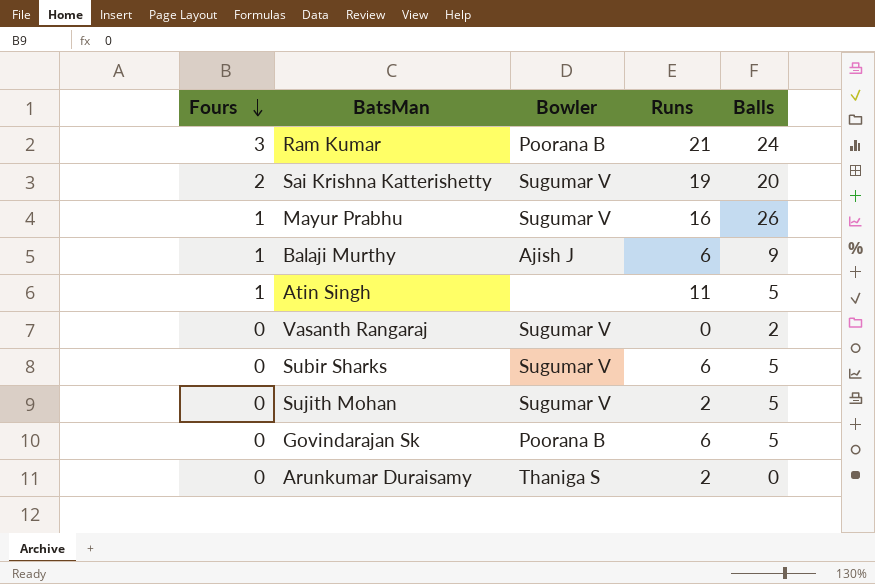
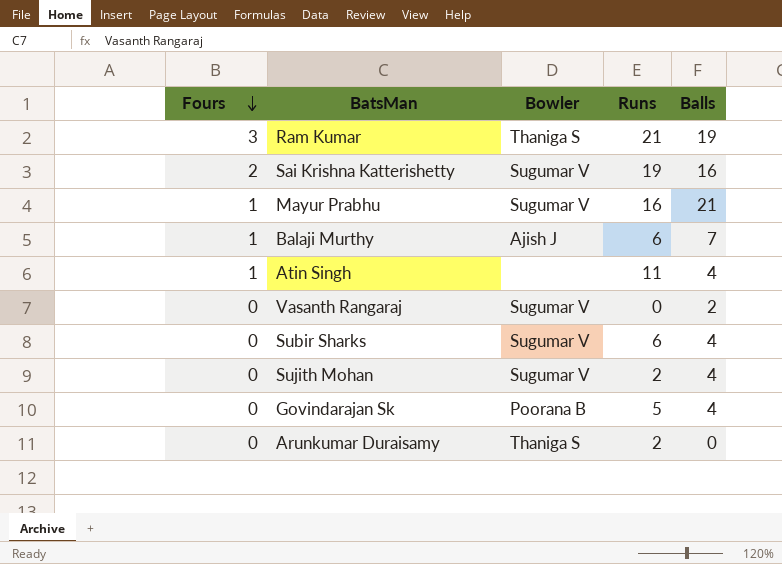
Ram Kumar | Bowler: Poorana B -> Thaniga S
Ram Kumar | Balls: 24 -> 19
Sai Krishna Katterishetty | Balls: 20 -> 16
Mayur Prabhu | Balls: 26 -> 21
Balaji Murthy | Balls: 9 -> 7
Atin Singh | Balls: 5 -> 4
Subir Sharks | Balls: 5 -> 4
Sujith Mohan | Balls: 5 -> 4
Govindarajan Sk | Runs: 6 -> 5
Govindarajan Sk | Balls: 5 -> 4

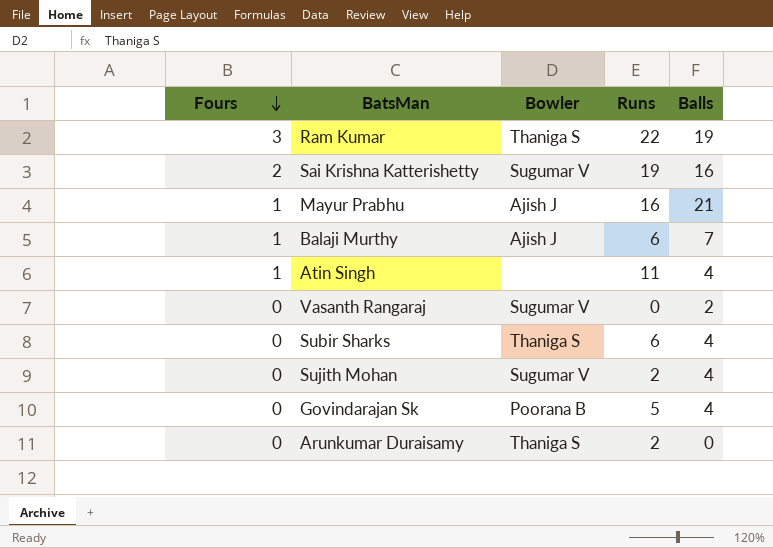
Ram Kumar | Runs: 21 -> 22
Mayur Prabhu | Bowler: Sugumar V -> Ajish J
Subir Sharks | Bowler: Sugumar V -> Thaniga S

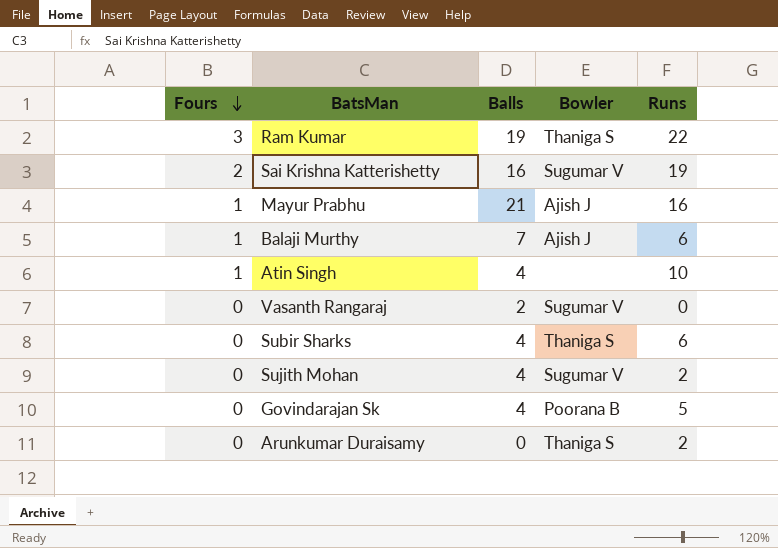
column Balls | position: 5 -> 3
Atin Singh | Runs: 11 -> 10

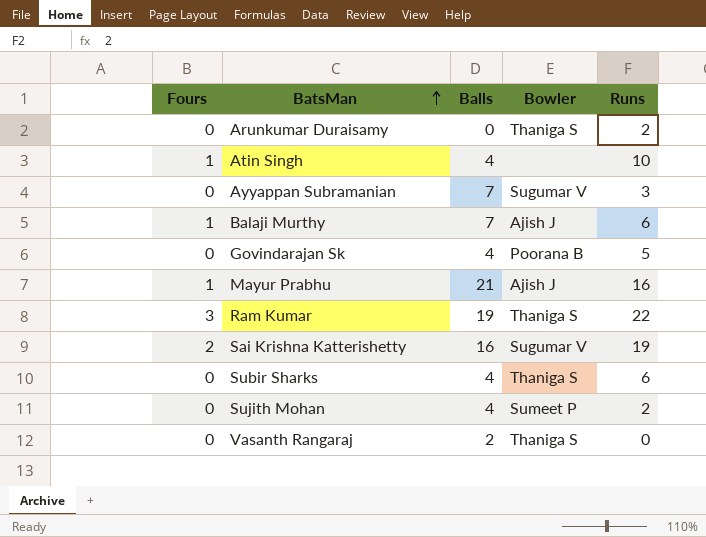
row order: Fours descending -> BatsMan ascending
row Ayyappan Subramanian: none -> 0 | 7 | Sugumar V | 3
Sujith Mohan | Bowler: Sugumar V -> Sumeet P
Vasanth Rangaraj | Bowler: Sugumar V -> Thaniga S

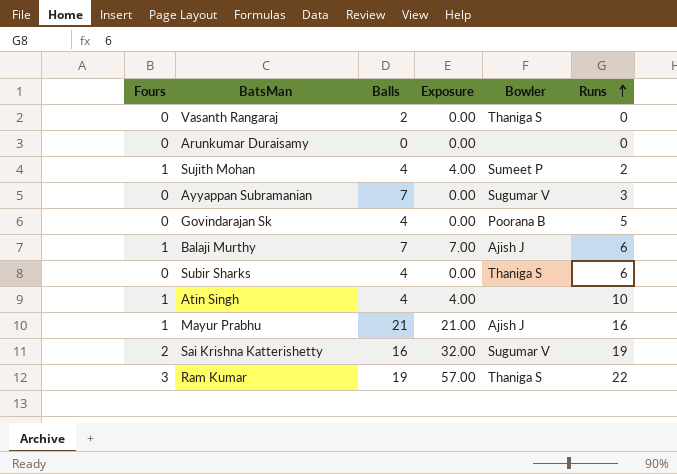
row order: BatsMan ascending -> Runs ascending
column Exposure | formula: none -> [Fours] * [Balls]
Arunkumar Duraisamy | Bowler: Thaniga S -> none
Arunkumar Duraisamy | Runs: 2 -> 0
Sujith Mohan | Fours: 0 -> 1

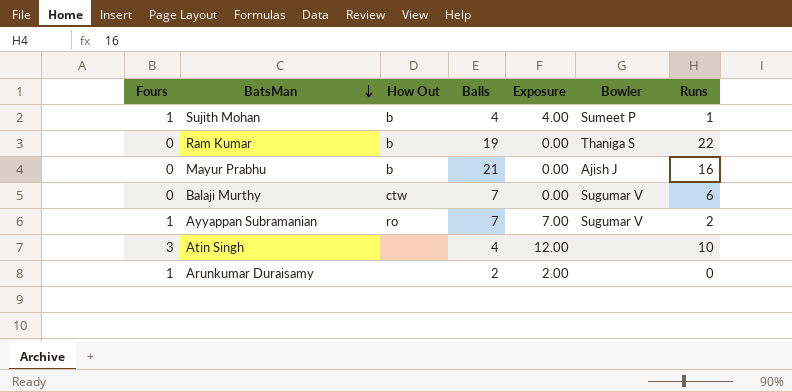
row order: Runs ascending -> BatsMan descending
column How Out | position: none -> 3
row Vasanth Rangaraj: 0 | 2 | 0.00 | Thaniga S | 0 -> none
row Govindarajan Sk: 0 | 4 | 0.00 | Poorana B | 5 -> none
row Subir Sharks: 0 | 4 | 0.00 | Thaniga S | 6 -> none
row Sai Krishna Katterishetty: 2 | 16 | 32.00 | Sugumar V | 19 -> none
Sujith Mohan | Runs: 2 -> 1
Ram Kumar | Fours: 3 -> 0
Ram Kumar | Exposure: 57.00 -> 0.00
Mayur Prabhu | Fours: 1 -> 0
Mayur Prabhu | Exposure: 21.00 -> 0.00
Balaji Murthy | Fours: 1 -> 0
Balaji Murthy | Exposure: 7.00 -> 0.00
Balaji Murthy | Bowler: Ajish J -> Sugumar V
Ayyappan Subramanian | Fours: 0 -> 1
Ayyappan Subramanian | Exposure: 0.00 -> 7.00
Ayyappan Subramanian | Runs: 3 -> 2
Atin Singh | Fours: 1 -> 3
Atin Singh | Exposure: 4.00 -> 12.00
Arunkumar Duraisamy | Fours: 0 -> 1
Arunkumar Duraisamy | Balls: 0 -> 2
Arunkumar Duraisamy | Exposure: 0.00 -> 2.00

